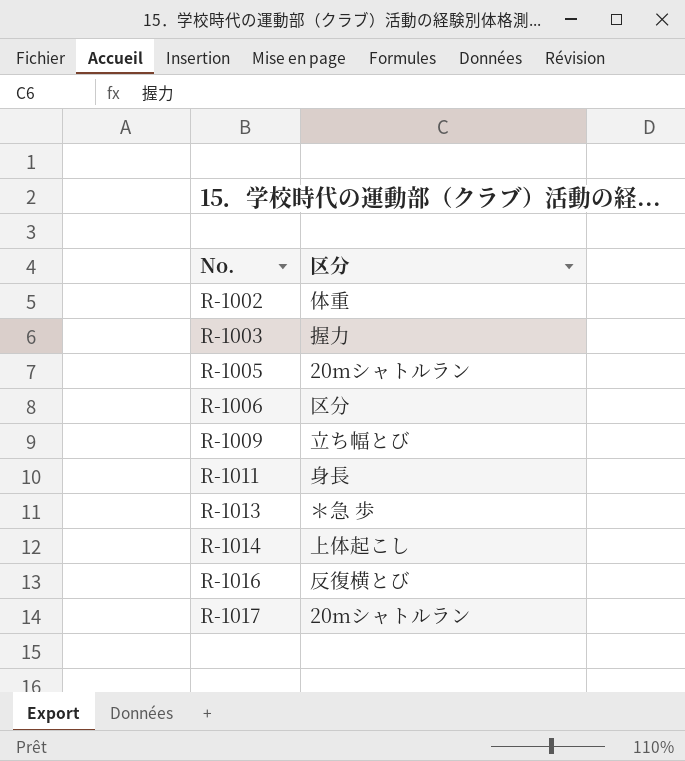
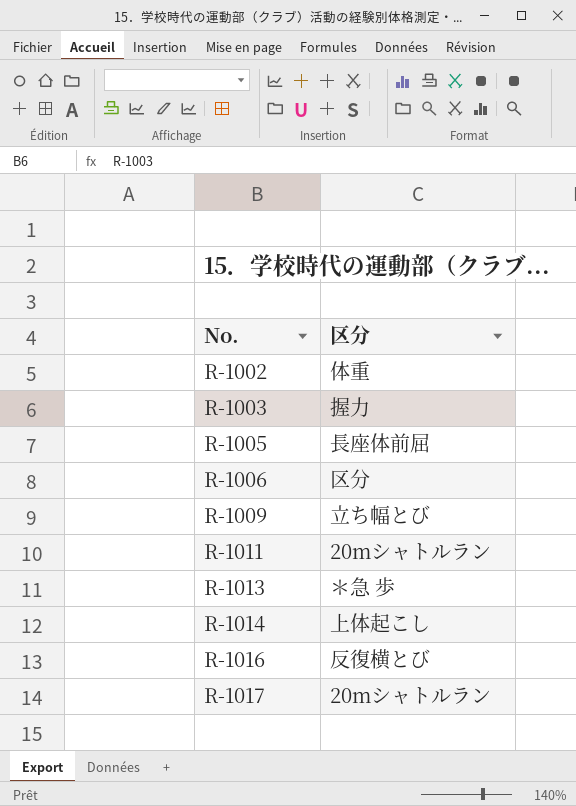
R-1005 | 区分: 20mシャトルラン -> 長座体前屈
R-1011 | 区分: 身長 -> 20mシャトルラン

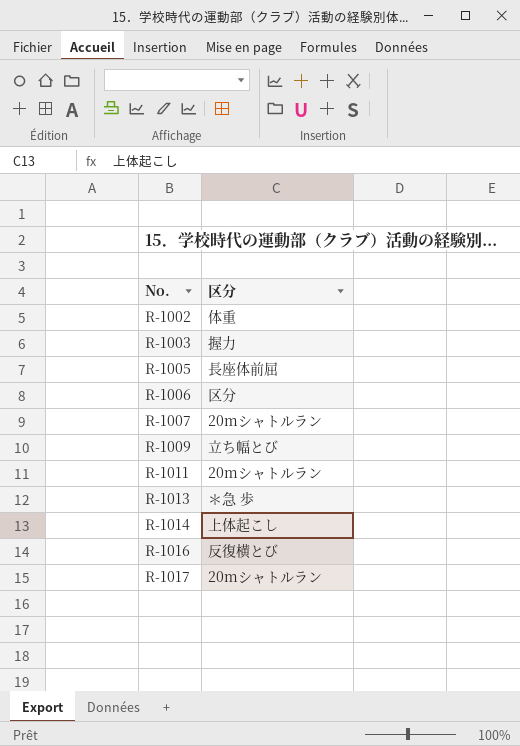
row R-1007: none -> 20mシャトルラン

